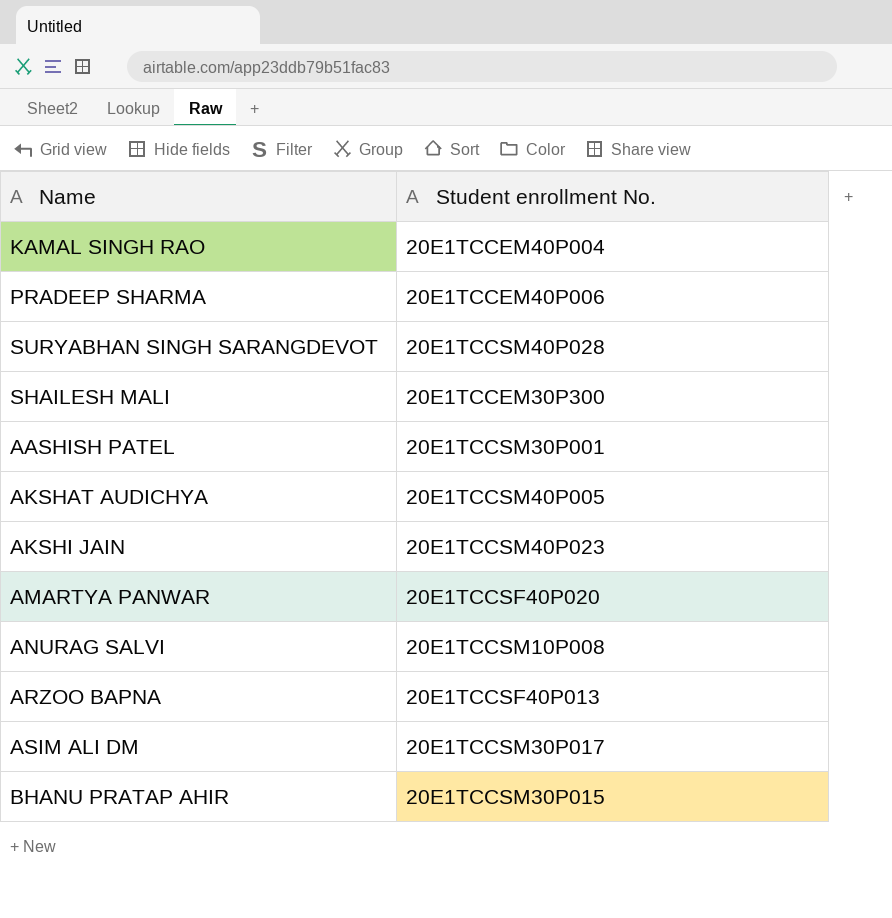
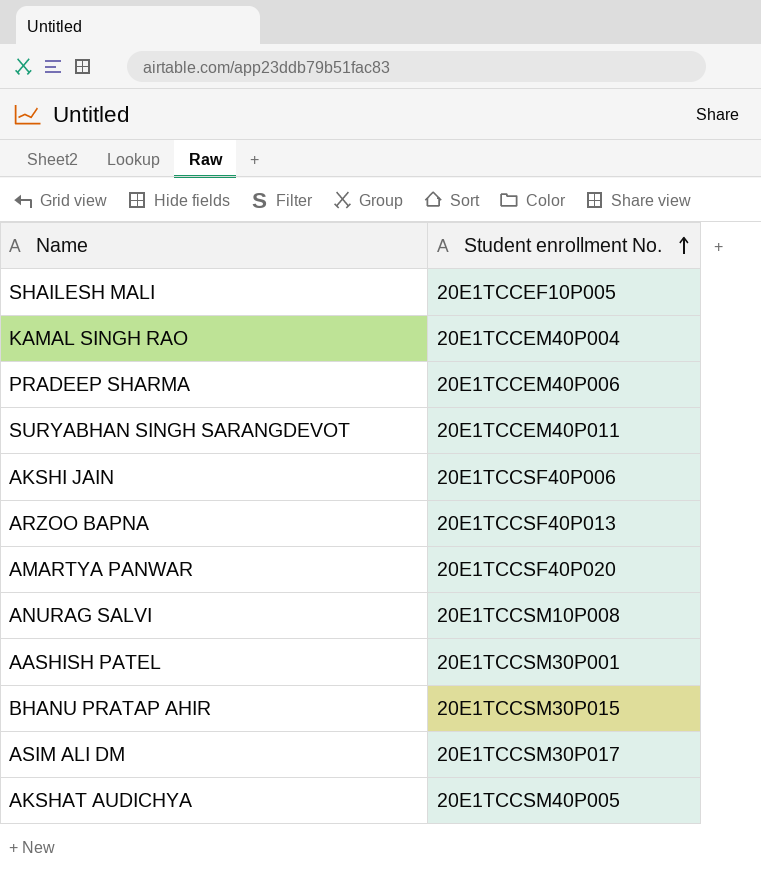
row order: none -> Student enrollment No. ascending
SHAILESH MALI | Student enrollment No.: 20E1TCCEM30P300 -> 20E1TCCEF10P005
SURYABHAN SINGH SARANGDEVOT | Student enrollment No.: 20E1TCCSM40P028 -> 20E1TCCEM40P011
AKSHI JAIN | Student enrollment No.: 20E1TCCSM40P023 -> 20E1TCCSF40P006

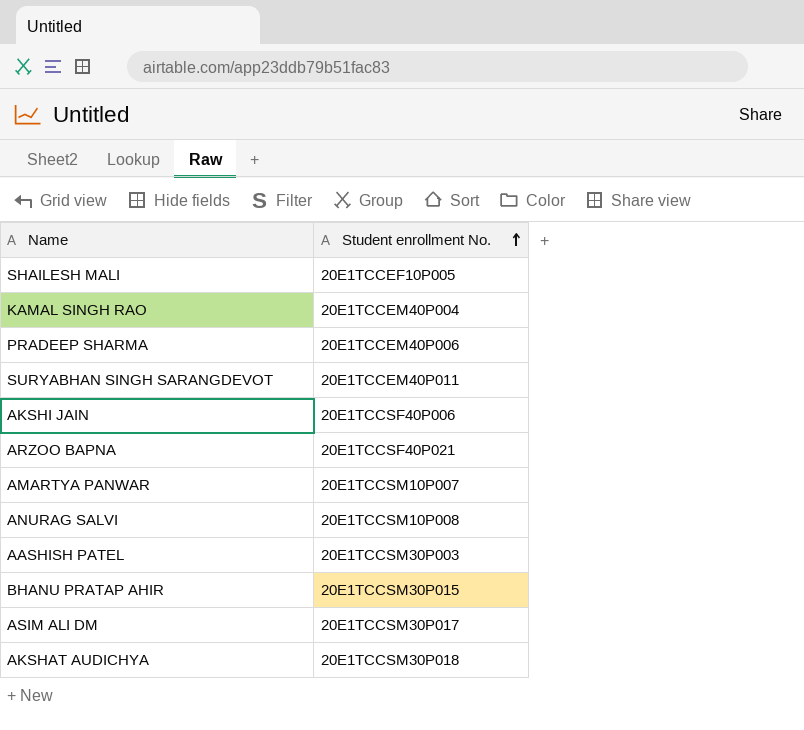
ARZOO BAPNA | Student enrollment No.: 20E1TCCSF40P013 -> 20E1TCCSF40P021
AMARTYA PANWAR | Student enrollment No.: 20E1TCCSF40P020 -> 20E1TCCSM10P007
AASHISH PATEL | Student enrollment No.: 20E1TCCSM30P001 -> 20E1TCCSM30P003
AKSHAT AUDICHYA | Student enrollment No.: 20E1TCCSM40P005 -> 20E1TCCSM30P018

